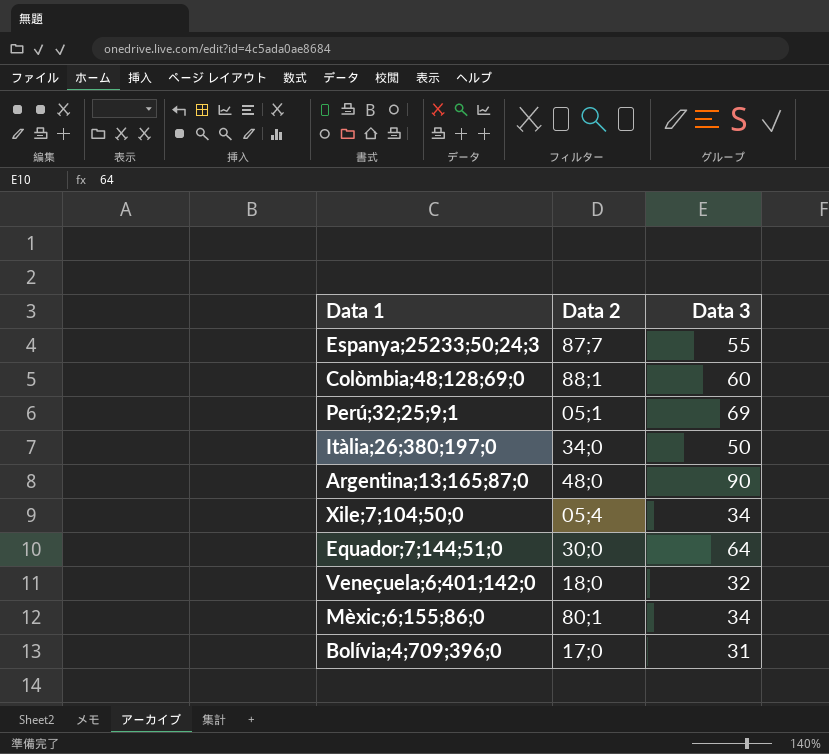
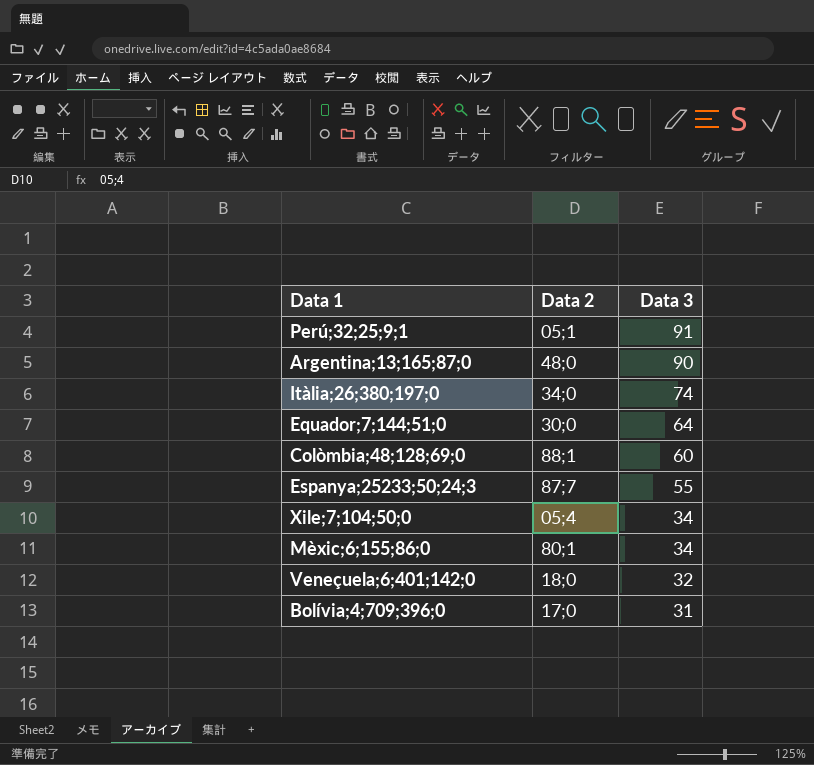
row order: none -> Data 3 descending
Perú;32;25;9;1 | Data 3: 69 -> 91
Itàlia;26;380;197;0 | Data 3: 50 -> 74

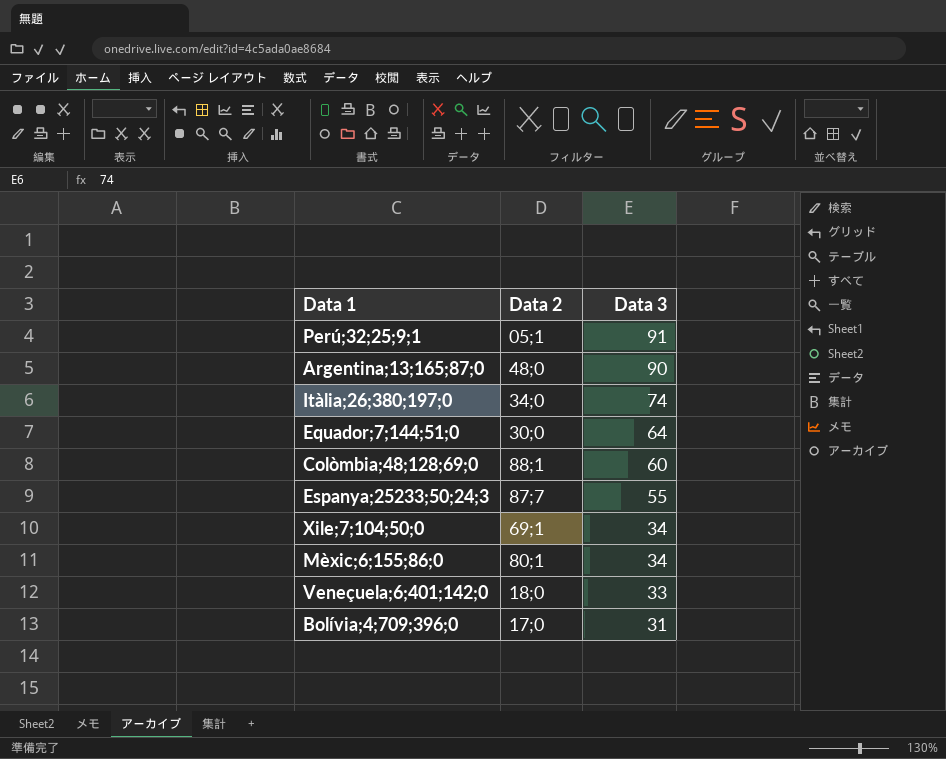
Xile;7;104;50;0 | Data 2: 05;4 -> 69;1
Veneçuela;6;401;142;0 | Data 3: 32 -> 33

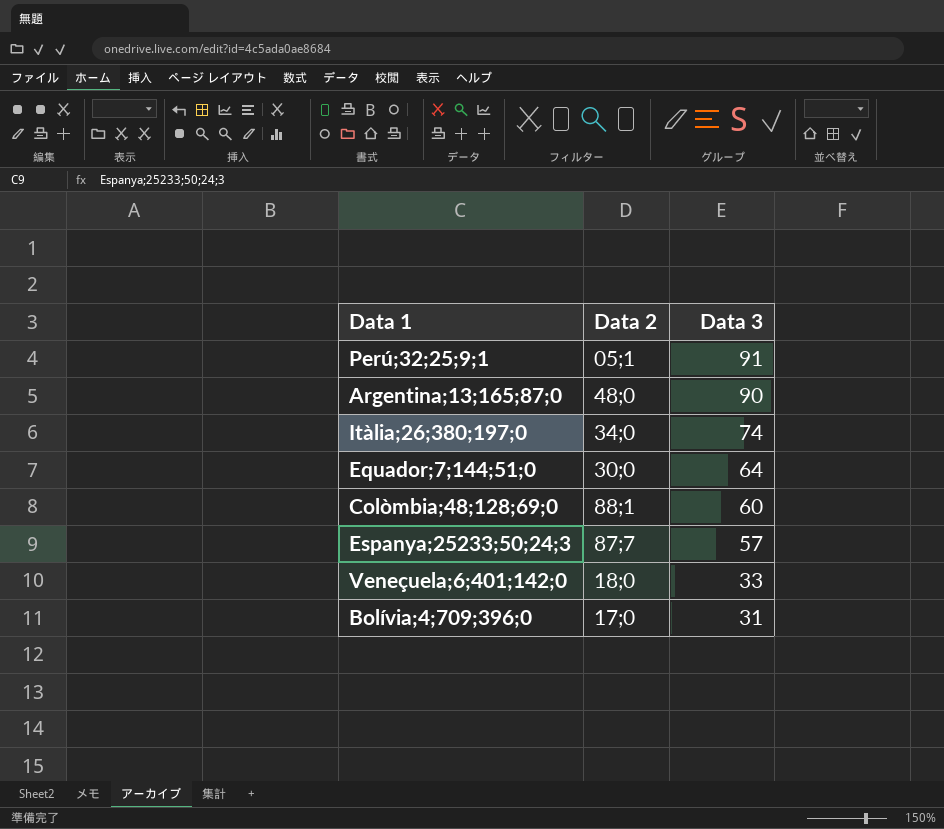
row Xile;7;104;50;0: 69;1 | 34 -> none
row Mèxic;6;155;86;0: 80;1 | 34 -> none
Espanya;25233;50;24;3 | Data 3: 55 -> 57

